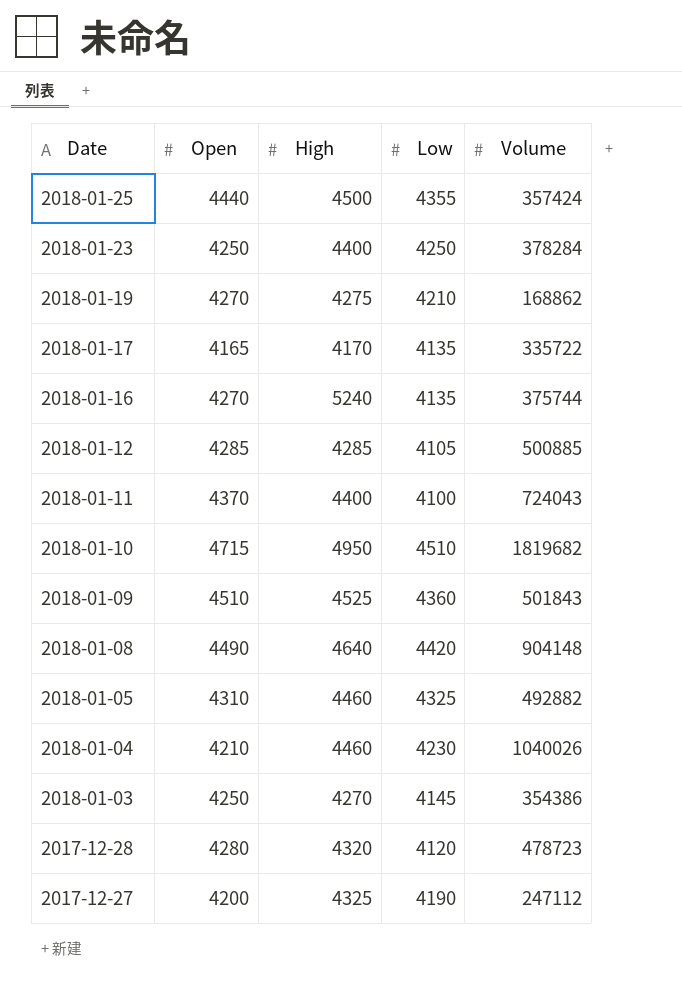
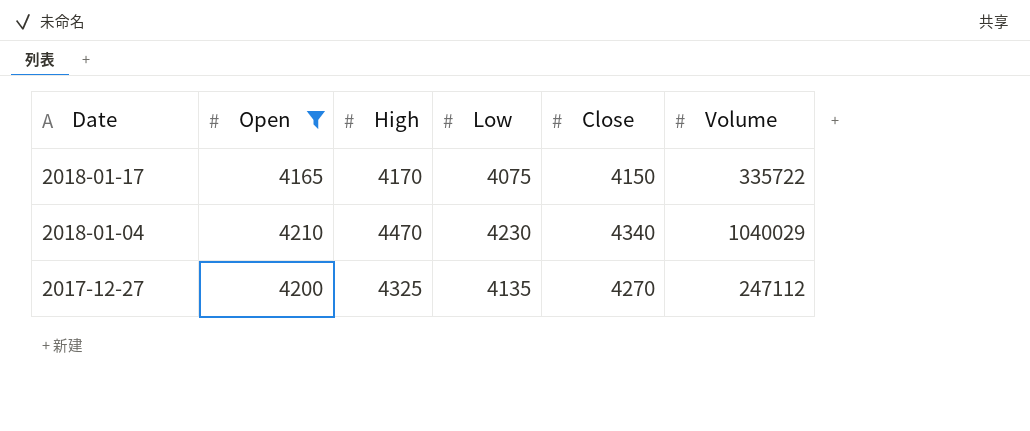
filter: none -> Open <= 4210
column Close | position: none -> 5
2018-01-17 | Low: 4135 -> 4075
2018-01-04 | High: 4460 -> 4470
2018-01-04 | Volume: 1040026 -> 1040029
2017-12-27 | Low: 4190 -> 4135

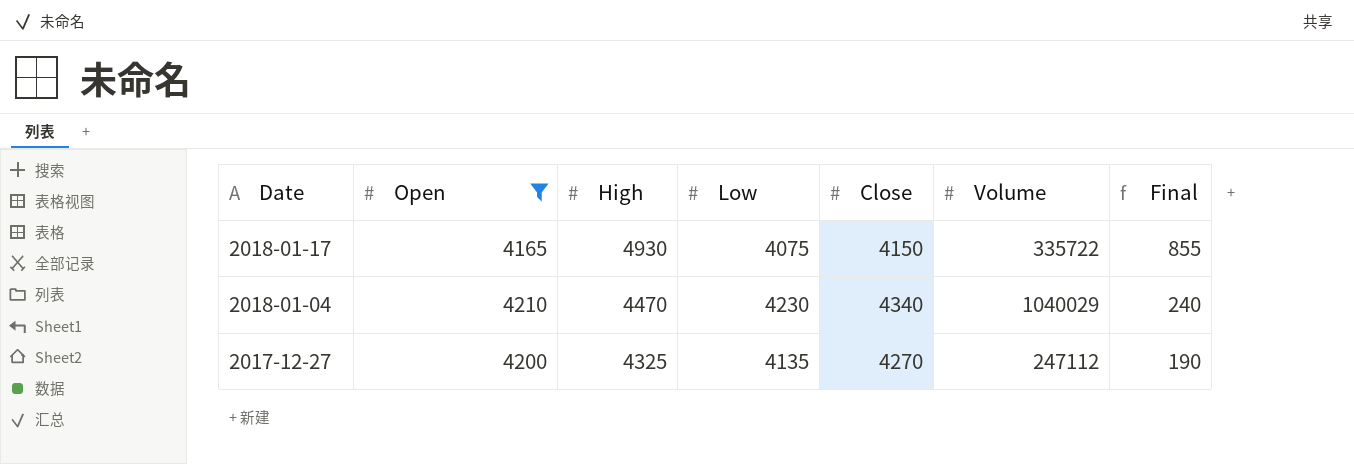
column Final | formula: none -> [High] - [Low]
2018-01-17 | High: 4170 -> 4930

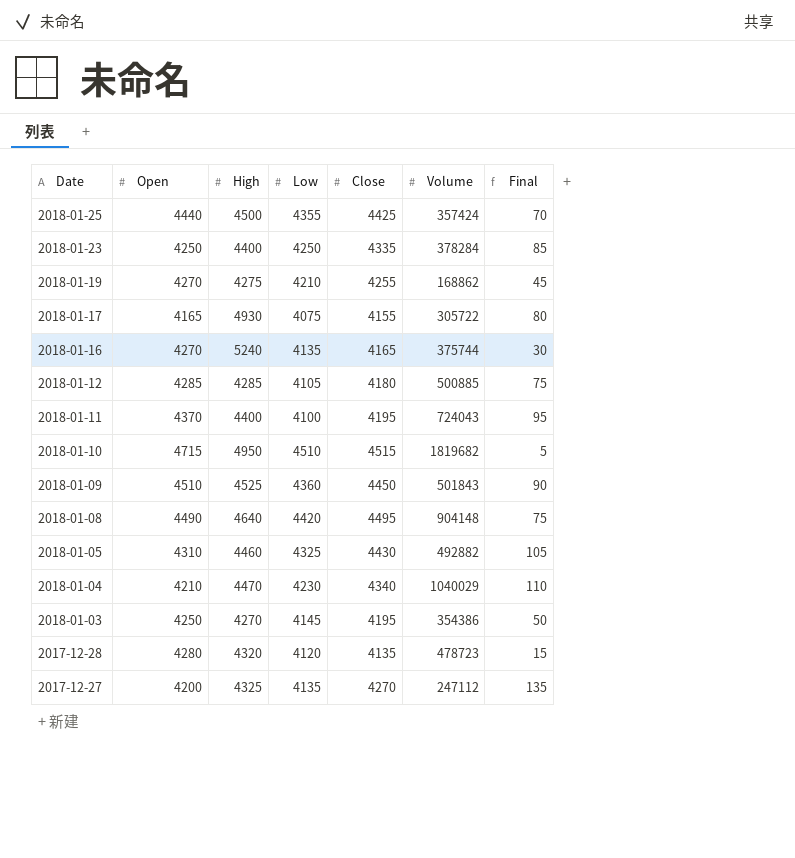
filter: Open <= 4210 -> none
column Final | formula: [High] - [Low] -> [Close] - [Low]
2018-01-17 | Close: 4150 -> 4155
2018-01-17 | Volume: 335722 -> 305722

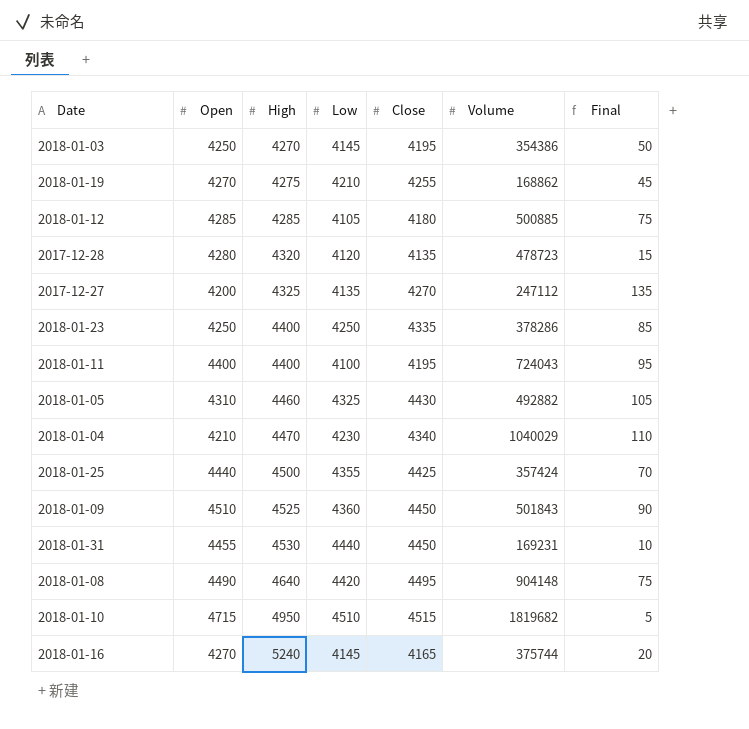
row order: Date descending -> High ascending
row 2018-01-17: 4165 | 4930 | 4075 | 4155 | 305722 | 80 -> none
2018-01-23 | Volume: 378284 -> 378286
2018-01-11 | Open: 4370 -> 4400
row 2018-01-31: none -> 4455 | 4530 | 4440 | 4450 | 169231 | 10
2018-01-16 | Low: 4135 -> 4145
2018-01-16 | Final: 30 -> 20

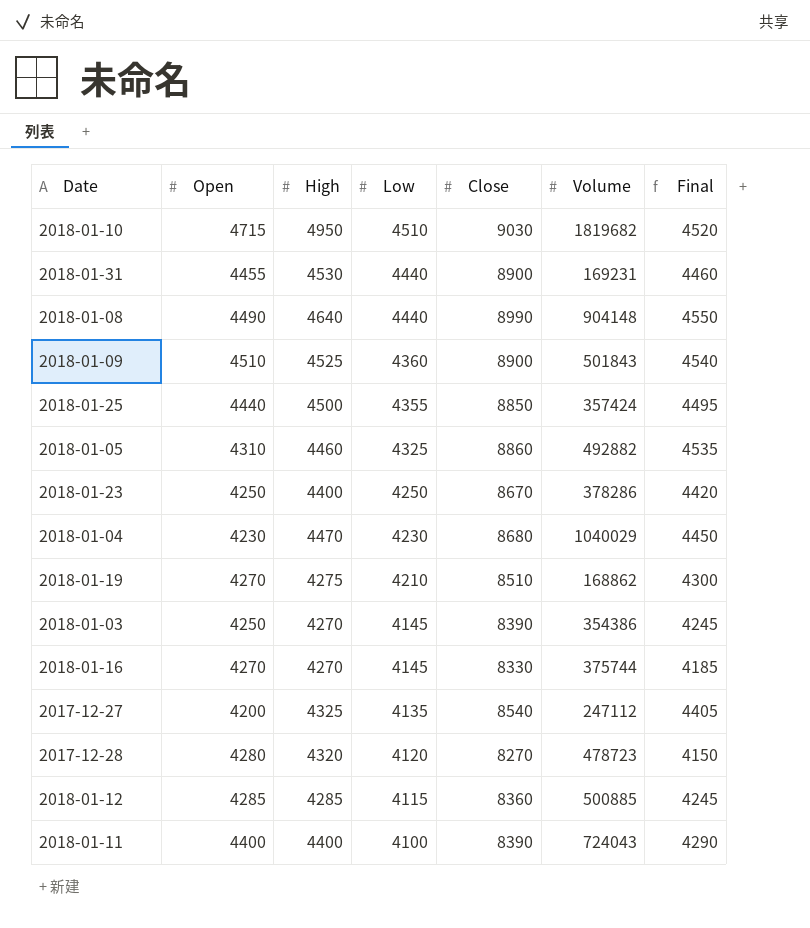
row order: High ascending -> Low descending
2018-01-10 | Close: 4515 -> 9030
2018-01-10 | Final: 5 -> 4520
2018-01-31 | Close: 4450 -> 8900
2018-01-31 | Final: 10 -> 4460
2018-01-08 | Low: 4420 -> 4440
2018-01-08 | Close: 4495 -> 8990
2018-01-08 | Final: 75 -> 4550
2018-01-09 | Close: 4450 -> 8900
2018-01-09 | Final: 90 -> 4540
2018-01-25 | Close: 4425 -> 8850
2018-01-25 | Final: 70 -> 4495
2018-01-05 | Close: 4430 -> 8860
2018-01-05 | Final: 105 -> 4535
2018-01-23 | Close: 4335 -> 8670
2018-01-23 | Final: 85 -> 4420
2018-01-04 | Open: 4210 -> 4230
2018-01-04 | Close: 4340 -> 8680
2018-01-04 | Final: 110 -> 4450
2018-01-19 | Close: 4255 -> 8510
2018-01-19 | Final: 45 -> 4300
2018-01-03 | Close: 4195 -> 8390
2018-01-03 | Final: 50 -> 4245
2018-01-16 | High: 5240 -> 4270
2018-01-16 | Close: 4165 -> 8330
2018-01-16 | Final: 20 -> 4185
2017-12-27 | Close: 4270 -> 8540
2017-12-27 | Final: 135 -> 4405
2017-12-28 | Close: 4135 -> 8270
2017-12-28 | Final: 15 -> 4150
2018-01-12 | Low: 4105 -> 4115
2018-01-12 | Close: 4180 -> 8360
2018-01-12 | Final: 75 -> 4245
2018-01-11 | Close: 4195 -> 8390
2018-01-11 | Final: 95 -> 4290

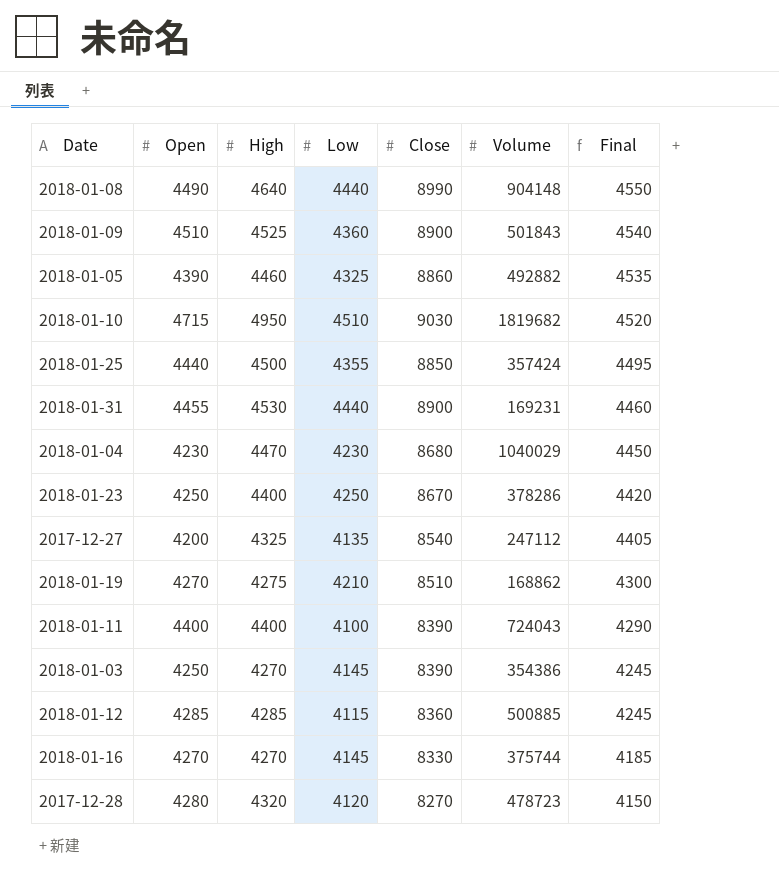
row order: Low descending -> Final descending
2018-01-05 | Open: 4310 -> 4390

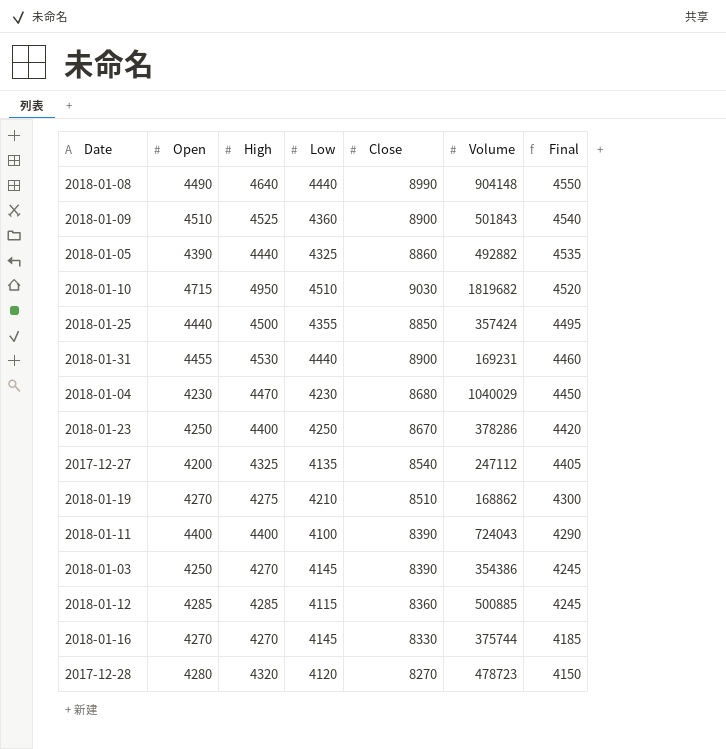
2018-01-05 | High: 4460 -> 4440

